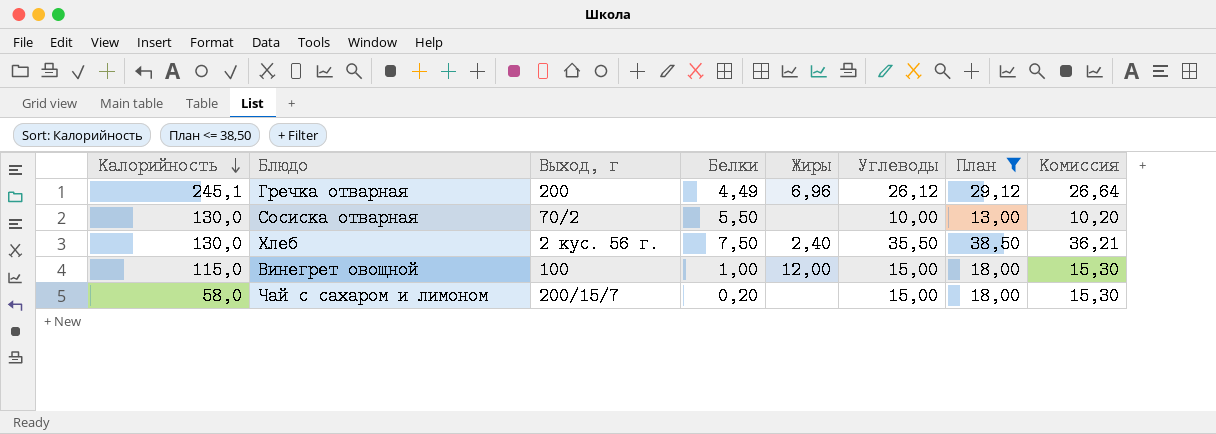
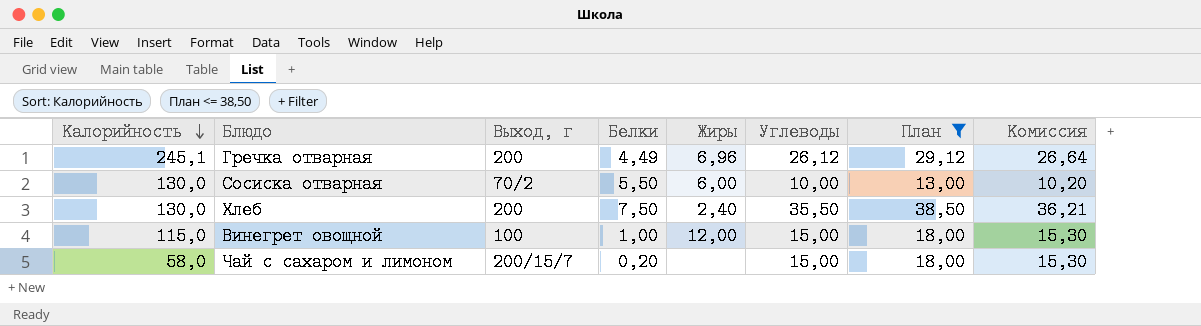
Сосиска отварная | Жиры: none -> 6,00
Хлеб | Выход, г: 2 кус. 56 г. -> 200

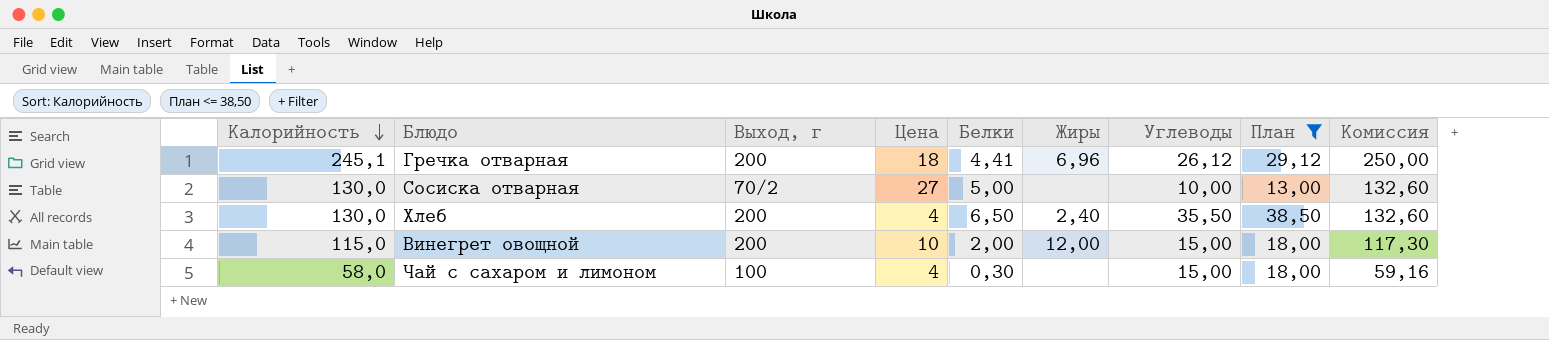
column Цена | position: none -> 4
column Комиссия | formula: [Углеводы] * 1,02 -> [Калорийность] * 1,02
Гречка отварная | Белки: 4,49 -> 4,41
Сосиска отварная | Белки: 5,50 -> 5,00
Сосиска отварная | Жиры: 6,00 -> none
Хлеб | Белки: 7,50 -> 6,50
Винегрет овощной | Выход, г: 100 -> 200
Винегрет овощной | Белки: 1,00 -> 2,00
Чай с сахаром и лимоном | Выход, г: 200/15/7 -> 100
Чай с сахаром и лимоном | Белки: 0,20 -> 0,30

